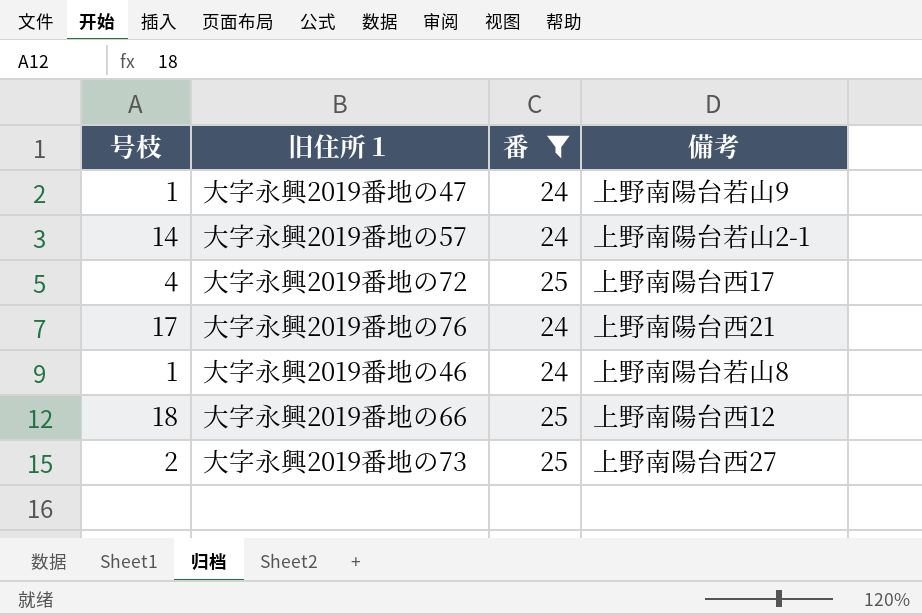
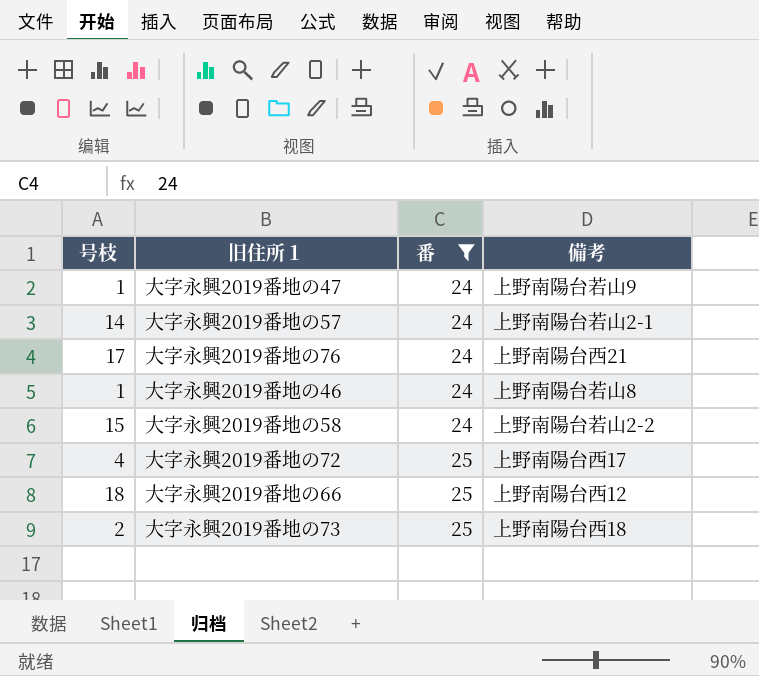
row order: none -> 番 ascending
row 大字永興2019番地の58: none -> 15 | 24 | 上野南陽台若山2-2
大字永興2019番地の73 | 備考: 上野南陽台西27 -> 上野南陽台西18

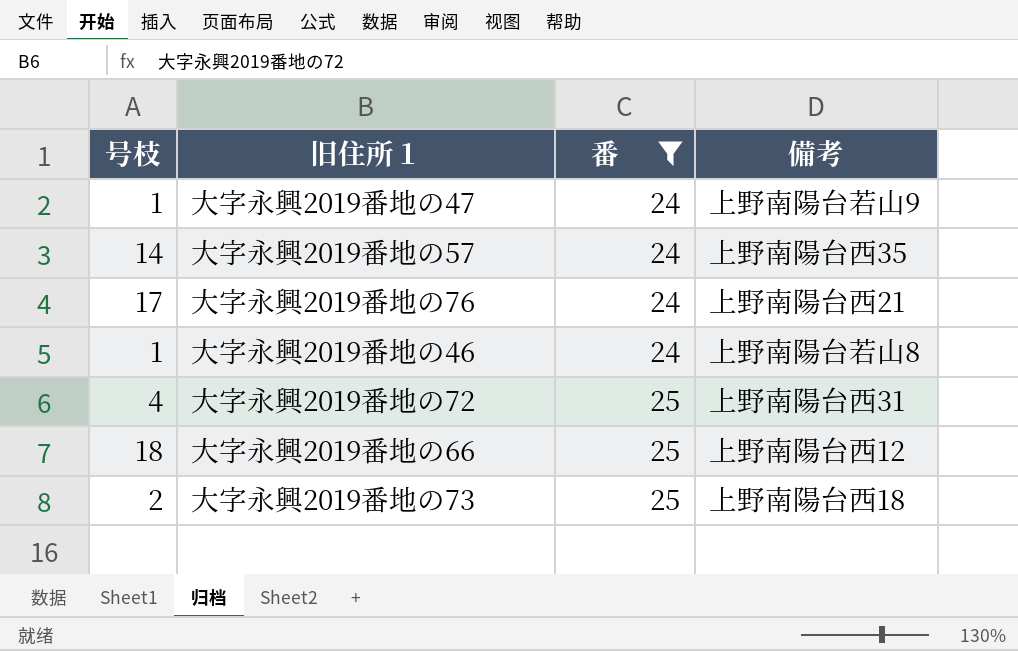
row 大字永興2019番地の58: 15 | 24 | 上野南陽台若山2-2 -> none
大字永興2019番地の57 | 備考: 上野南陽台若山2-1 -> 上野南陽台西35
大字永興2019番地の72 | 備考: 上野南陽台西17 -> 上野南陽台西31

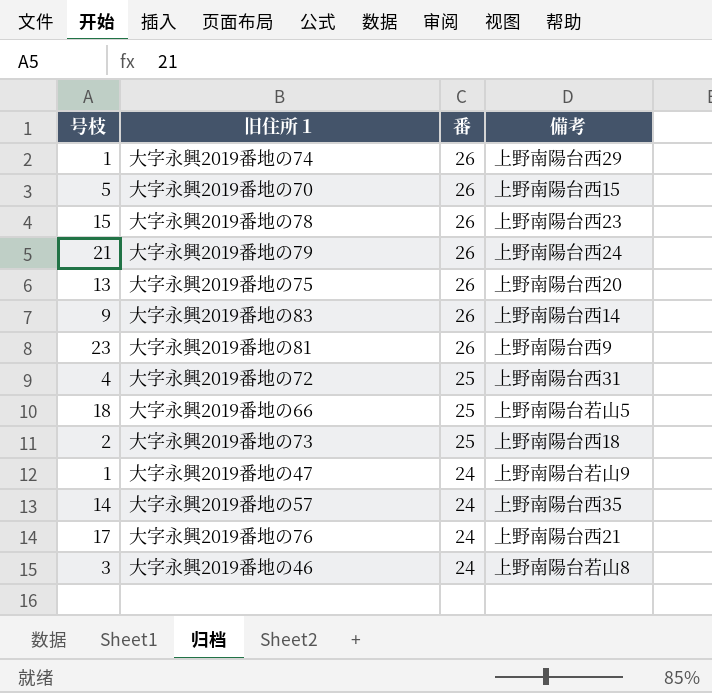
filter: 番 != 26 -> none
row order: 番 ascending -> 番 descending
大字永興2019番地の66 | 備考: 上野南陽台西12 -> 上野南陽台若山5
大字永興2019番地の46 | 号枝: 1 -> 3

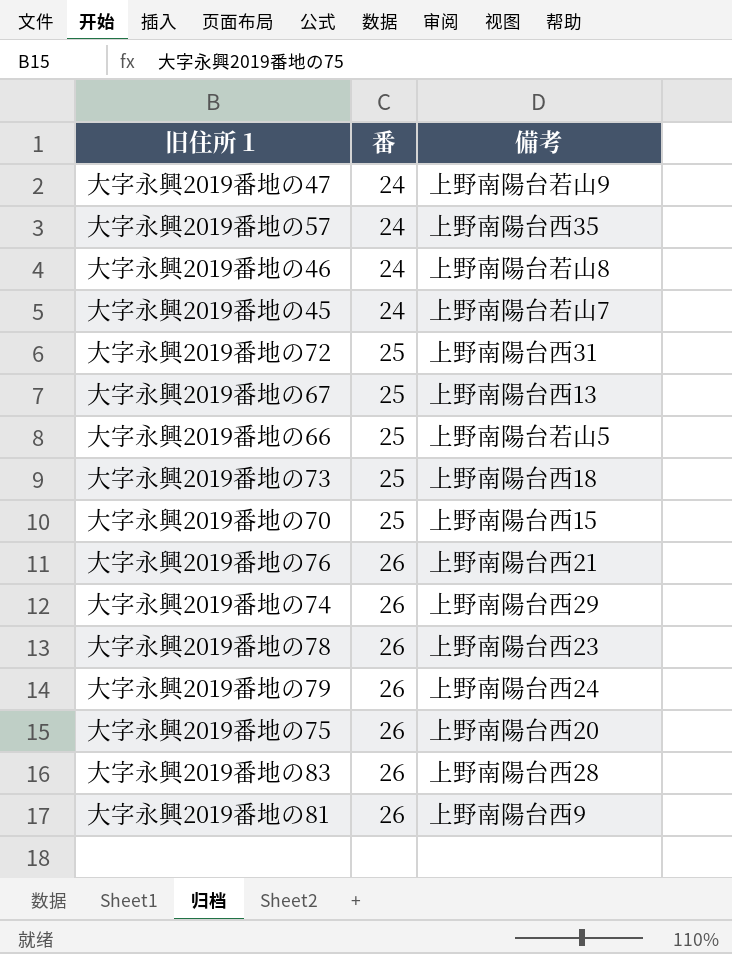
row order: 番 descending -> 番 ascending
column 号枝 | position: 1 -> none
row 大字永興2019番地の45: none -> 24 | 上野南陽台若山7
row 大字永興2019番地の67: none -> 25 | 上野南陽台西13
大字永興2019番地の70 | 番: 26 -> 25
大字永興2019番地の76 | 番: 24 -> 26
大字永興2019番地の83 | 備考: 上野南陽台西14 -> 上野南陽台西28

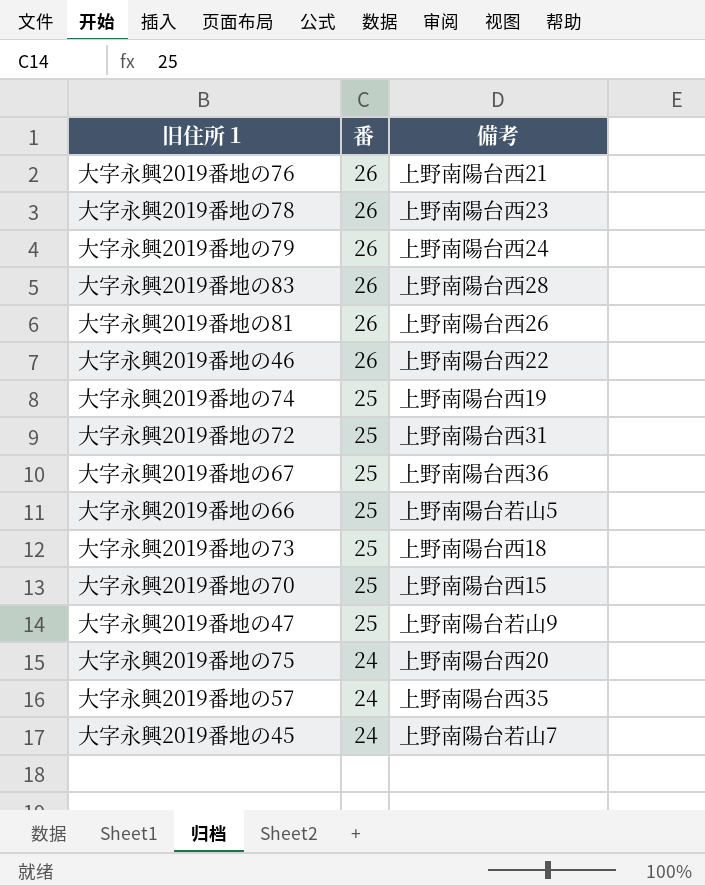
row order: 番 ascending -> 番 descending
大字永興2019番地の81 | 備考: 上野南陽台西9 -> 上野南陽台西26
大字永興2019番地の46 | 番: 24 -> 26
大字永興2019番地の46 | 備考: 上野南陽台若山8 -> 上野南陽台西22
大字永興2019番地の74 | 番: 26 -> 25
大字永興2019番地の74 | 備考: 上野南陽台西29 -> 上野南陽台西19
大字永興2019番地の67 | 備考: 上野南陽台西13 -> 上野南陽台西36
大字永興2019番地の47 | 番: 24 -> 25
大字永興2019番地の75 | 番: 26 -> 24

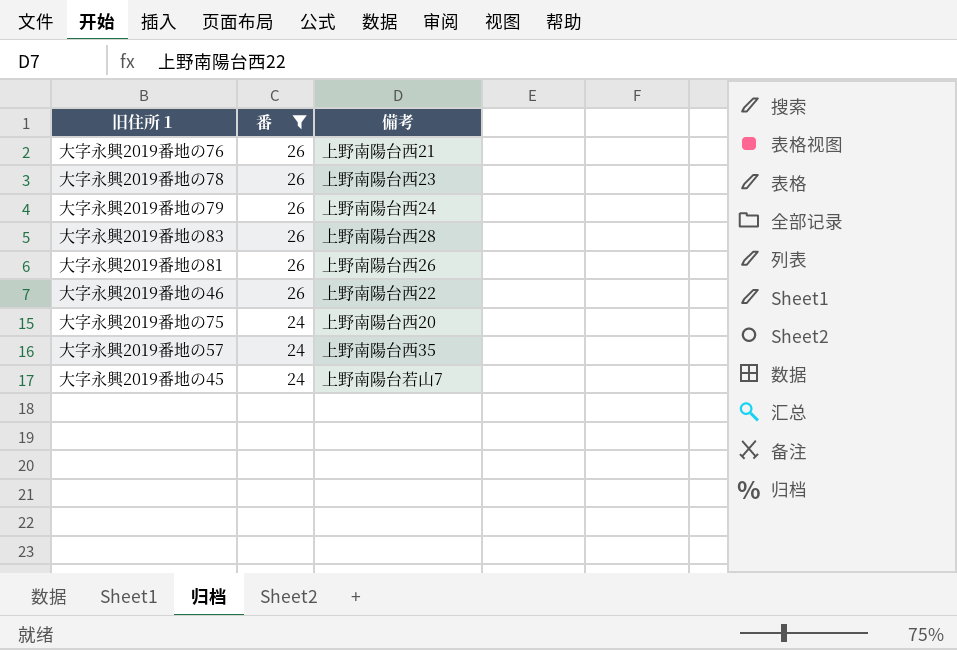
filter: none -> 番 != 25

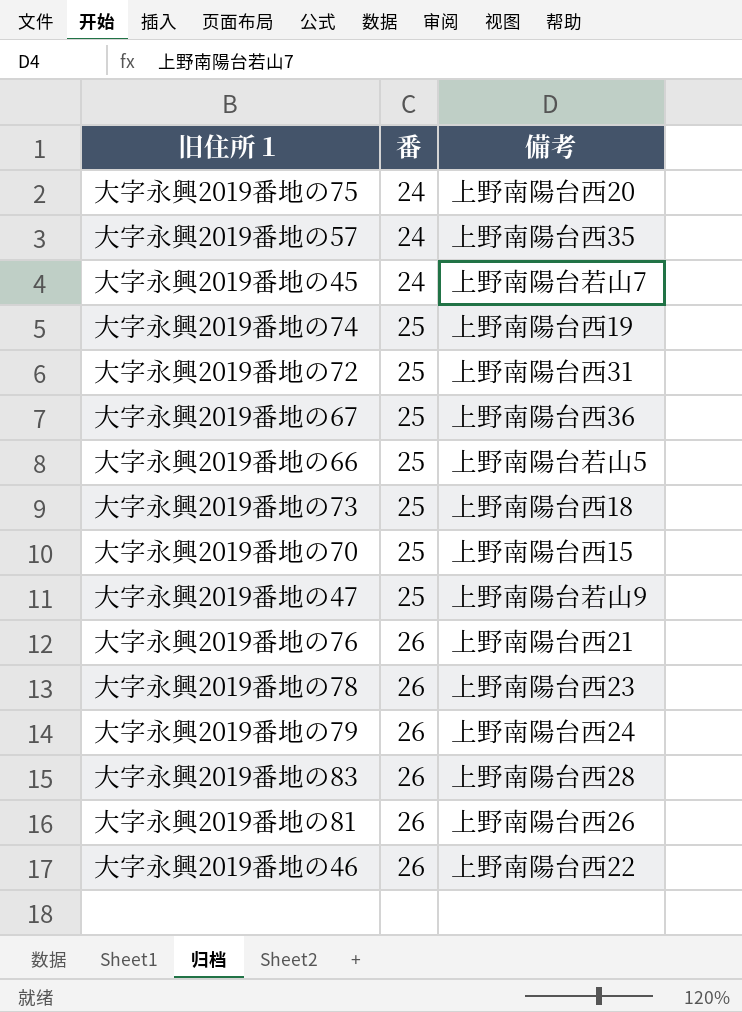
filter: 番 != 25 -> none
row order: 番 descending -> 番 ascending

